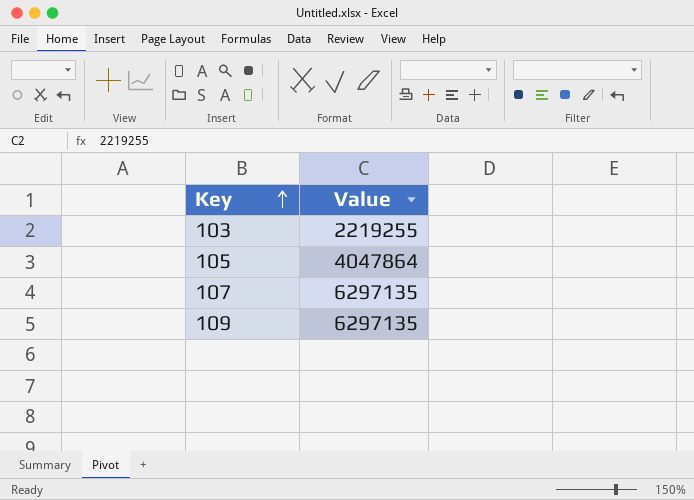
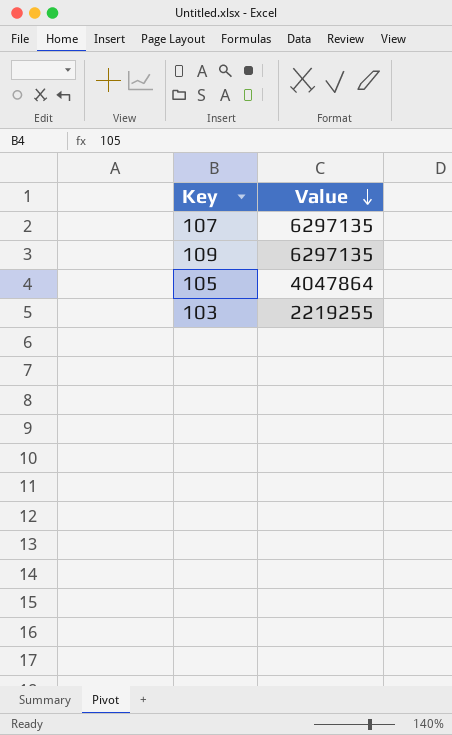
row order: Key ascending -> Value descending

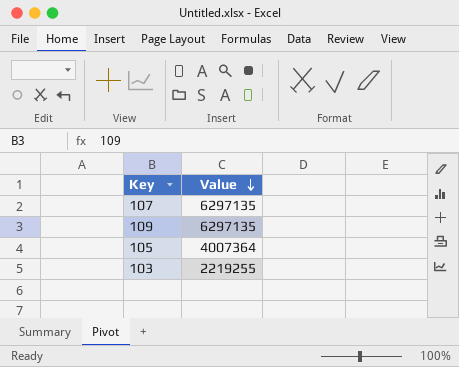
105 | Value: 4047864 -> 4007364

